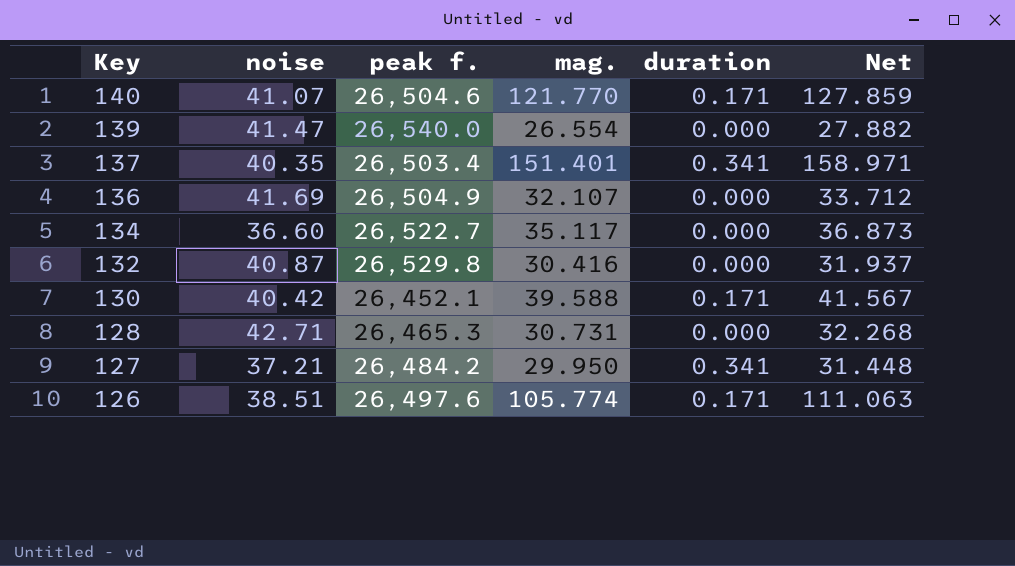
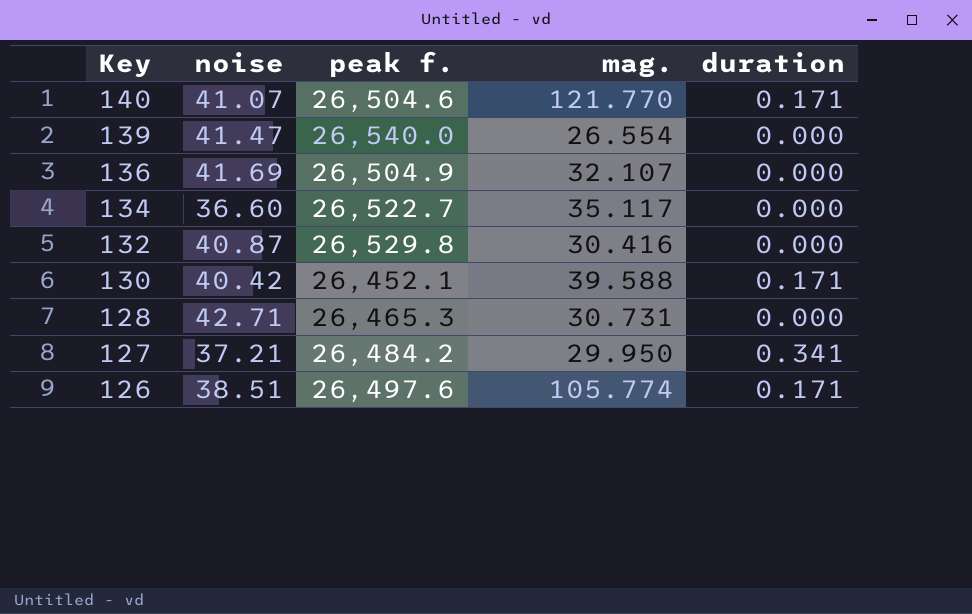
column Net | formula: [mag.] * 1.05 -> none
row 137: 40.35 | 26,503.4 | 151.401 | 0.341 | 158.971 -> none

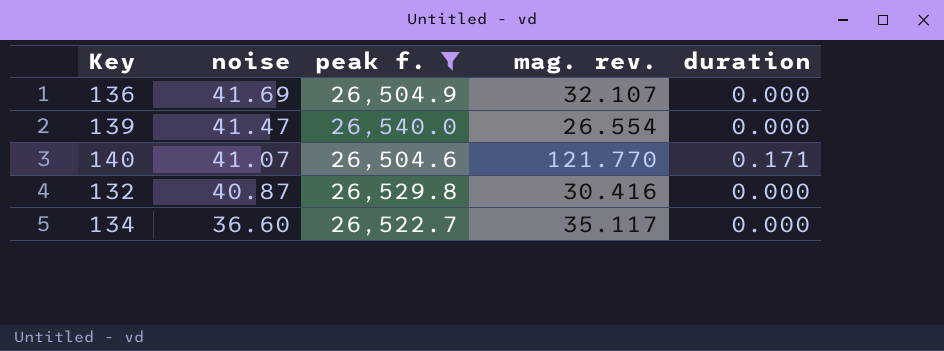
filter: none -> peak f. >= 26,504.6
row order: Key descending -> noise descending
column name: mag. -> mag. rev.

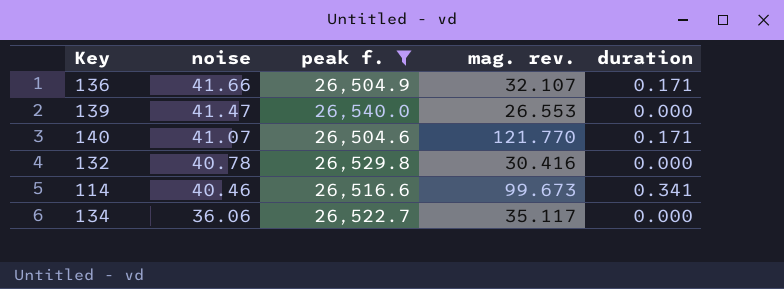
136 | noise: 41.69 -> 41.66
136 | duration: 0.000 -> 0.171
139 | mag. rev.: 26.554 -> 26.553
132 | noise: 40.87 -> 40.78
row 114: none -> 40.46 | 26,516.6 | 99.673 | 0.341
134 | noise: 36.60 -> 36.06

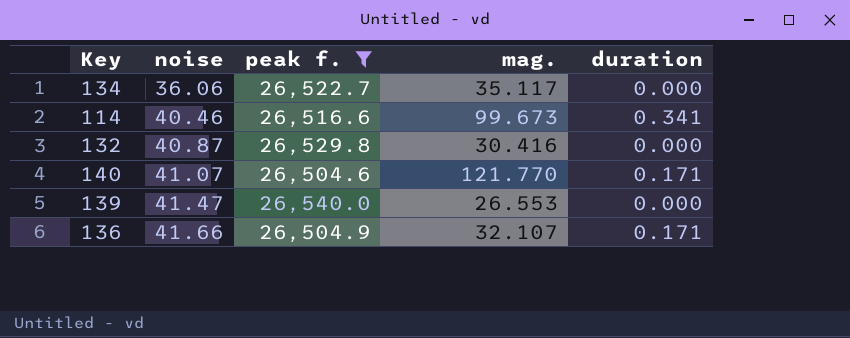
row order: noise descending -> noise ascending
column name: mag. rev. -> mag.
132 | noise: 40.78 -> 40.87

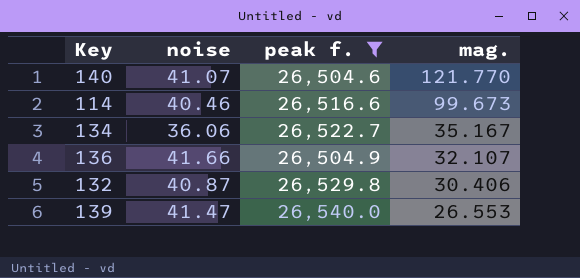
row order: noise ascending -> mag. descending
column duration | position: 5 -> none
134 | mag.: 35.117 -> 35.167
132 | mag.: 30.416 -> 30.406

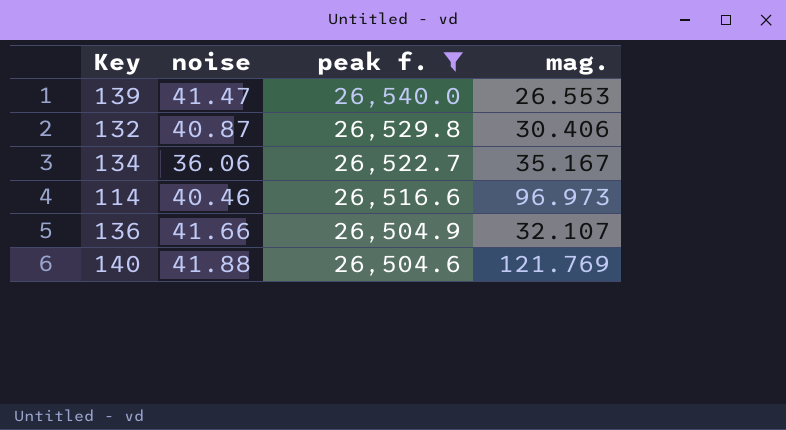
row order: mag. descending -> peak f. descending
114 | mag.: 99.673 -> 96.973
140 | noise: 41.07 -> 41.88
140 | mag.: 121.770 -> 121.769

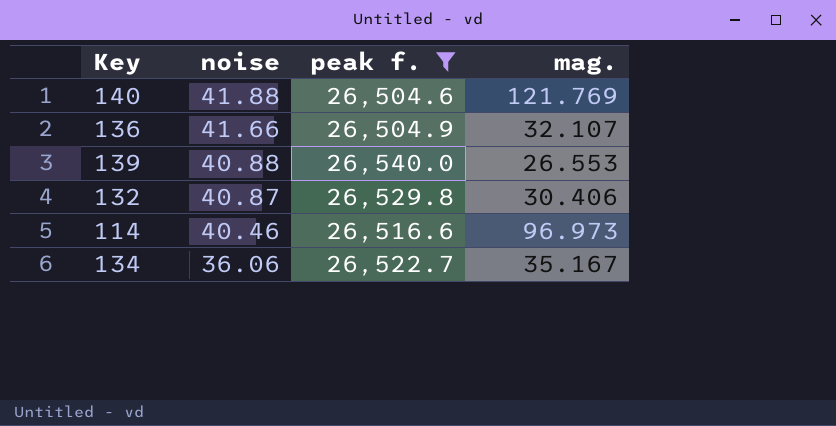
row order: peak f. descending -> noise descending
139 | noise: 41.47 -> 40.88

